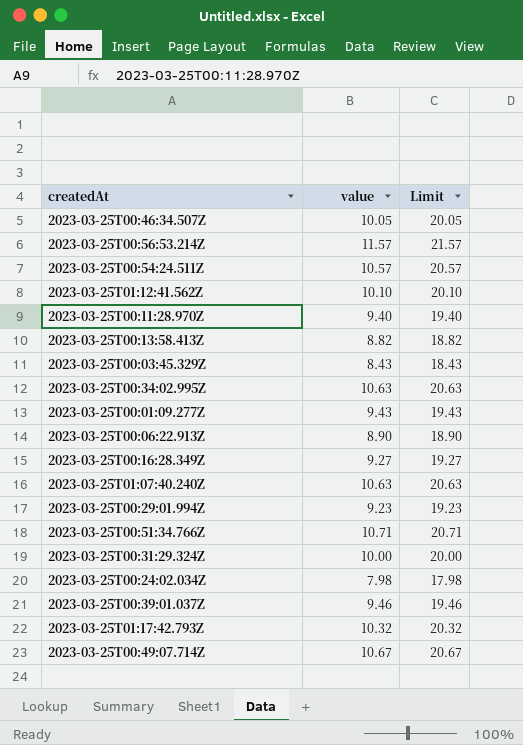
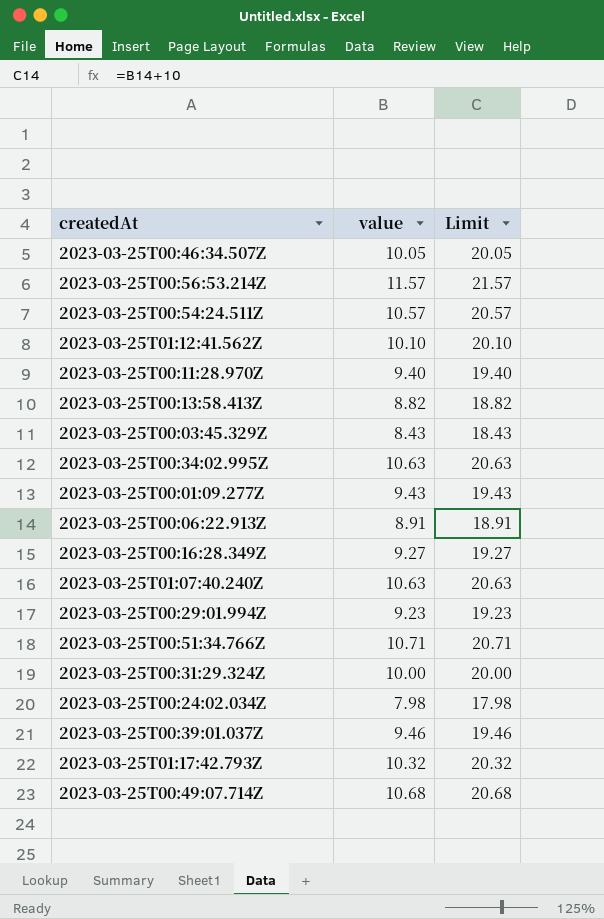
2023-03-25T00:06:22.913Z | value: 8.90 -> 8.91
2023-03-25T00:06:22.913Z | Limit: 18.90 -> 18.91
2023-03-25T00:49:07.714Z | value: 10.67 -> 10.68
2023-03-25T00:49:07.714Z | Limit: 20.67 -> 20.68

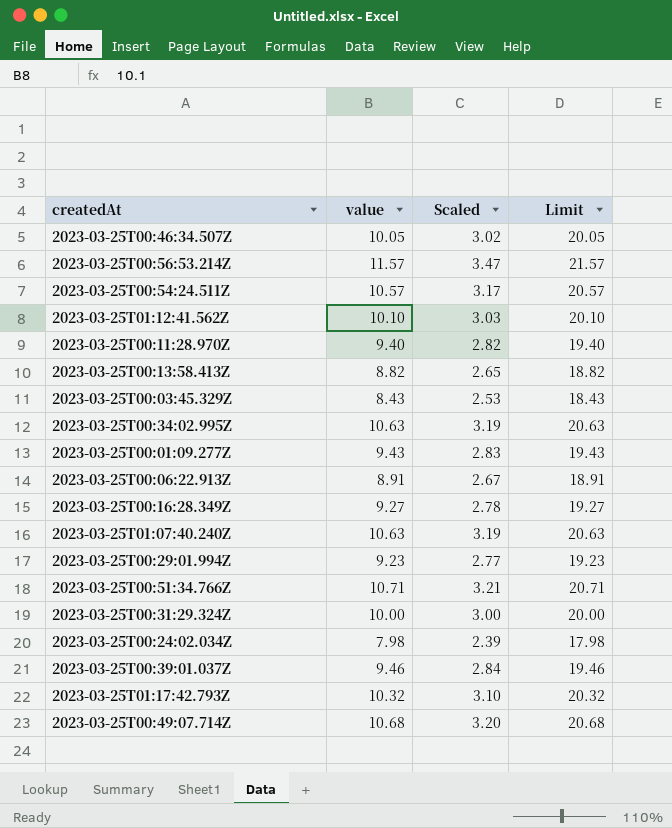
column Scaled | formula: none -> [value] * 0.3

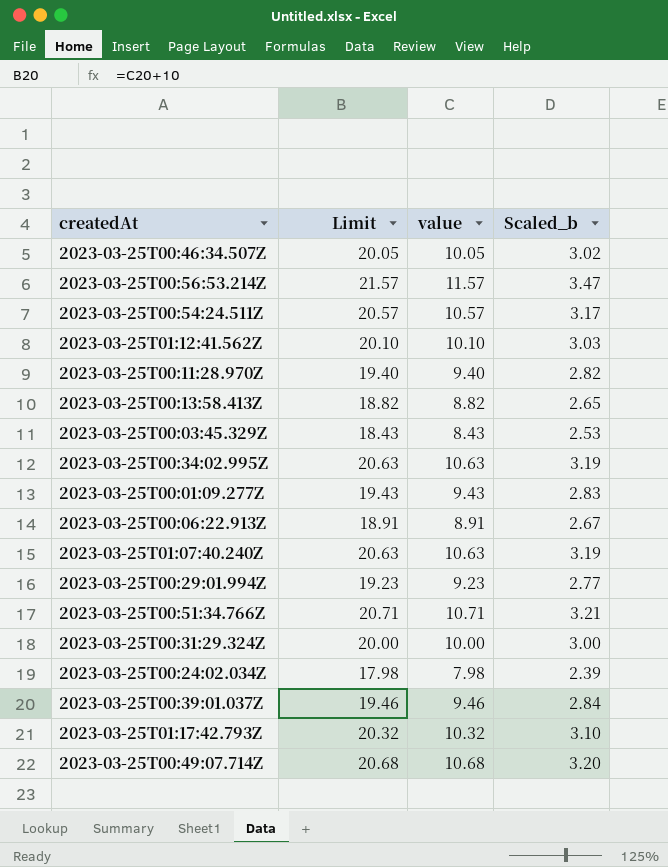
column Limit | position: 4 -> 2
column name: Scaled -> Scaled_b
row 2023-03-25T00:16:28.349Z: 9.27 | 2.78 | 19.27 -> none

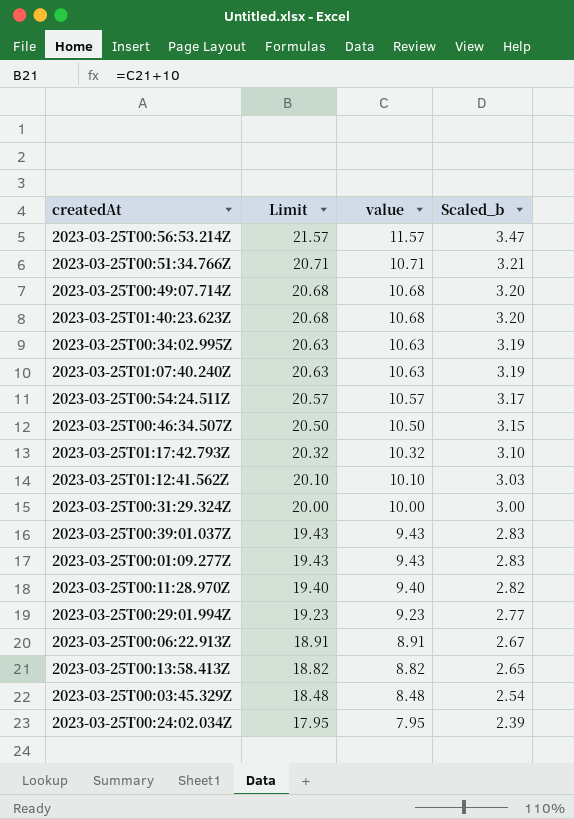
row order: none -> Limit descending
row 2023-03-25T01:40:23.623Z: none -> 20.68 | 10.68 | 3.20
2023-03-25T00:46:34.507Z | Limit: 20.05 -> 20.50
2023-03-25T00:46:34.507Z | value: 10.05 -> 10.50
2023-03-25T00:46:34.507Z | Scaled_b: 3.02 -> 3.15
2023-03-25T00:39:01.037Z | Limit: 19.46 -> 19.43
2023-03-25T00:39:01.037Z | value: 9.46 -> 9.43
2023-03-25T00:39:01.037Z | Scaled_b: 2.84 -> 2.83
2023-03-25T00:03:45.329Z | Limit: 18.43 -> 18.48
2023-03-25T00:03:45.329Z | value: 8.43 -> 8.48
2023-03-25T00:03:45.329Z | Scaled_b: 2.53 -> 2.54
2023-03-25T00:24:02.034Z | Limit: 17.98 -> 17.95
2023-03-25T00:24:02.034Z | value: 7.98 -> 7.95

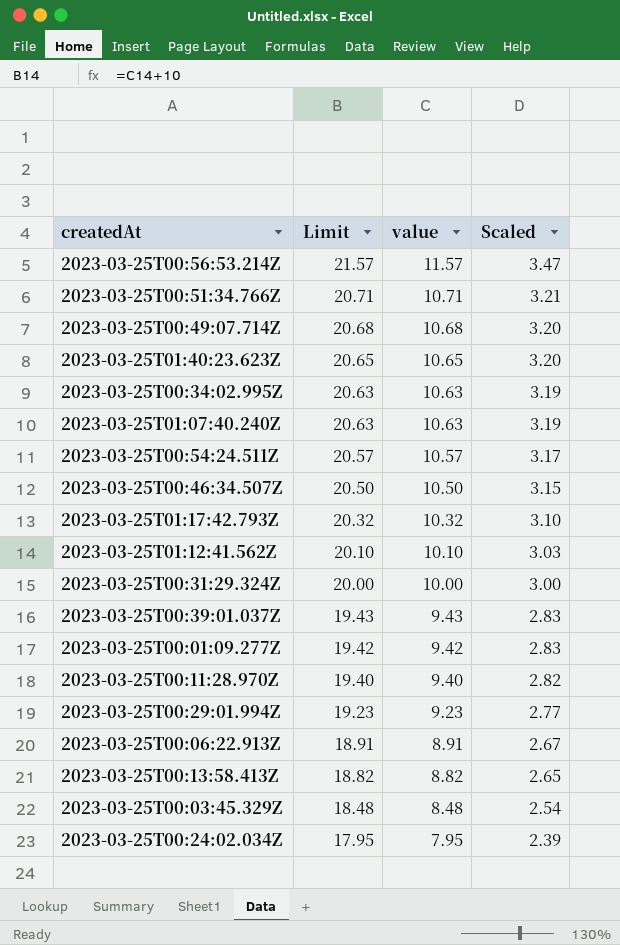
column name: Scaled_b -> Scaled
2023-03-25T01:40:23.623Z | Limit: 20.68 -> 20.65
2023-03-25T01:40:23.623Z | value: 10.68 -> 10.65
2023-03-25T00:01:09.277Z | Limit: 19.43 -> 19.42
2023-03-25T00:01:09.277Z | value: 9.43 -> 9.42

